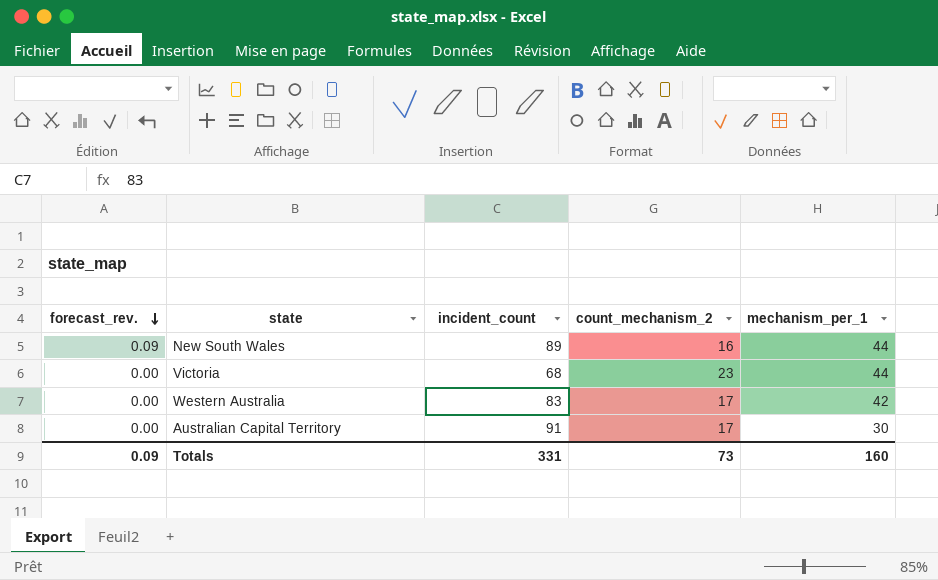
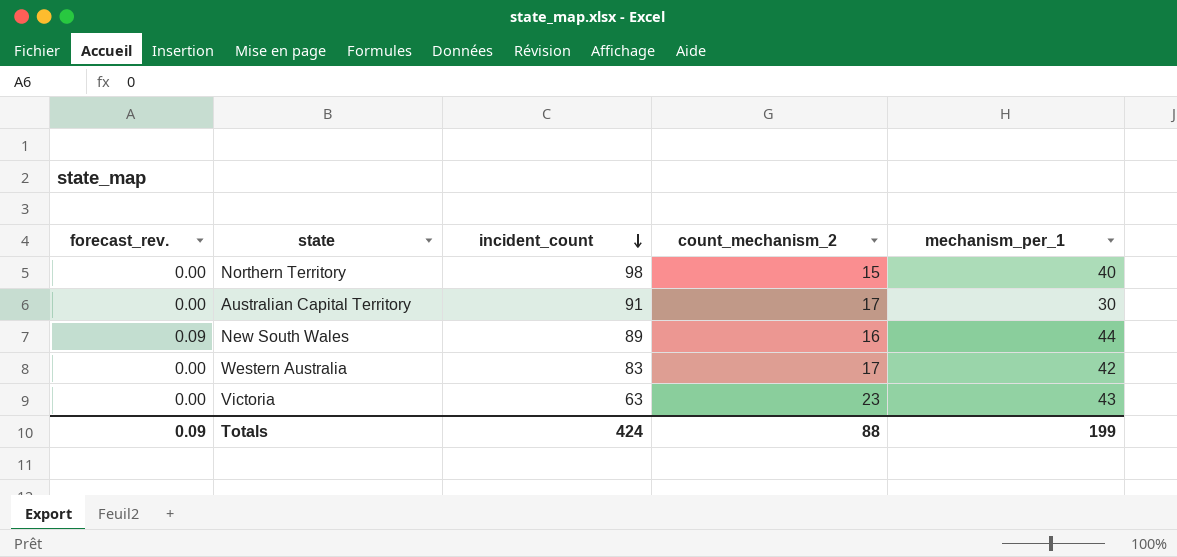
row order: forecast_rev. descending -> incident_count descending
row Northern Territory: none -> 0.00 | 98 | 15 | 40
Victoria | incident_count: 68 -> 63
Victoria | mechanism_per_1: 44 -> 43
Totals | incident_count: 331 -> 424
Totals | count_mechanism_2: 73 -> 88
Totals | mechanism_per_1: 160 -> 199

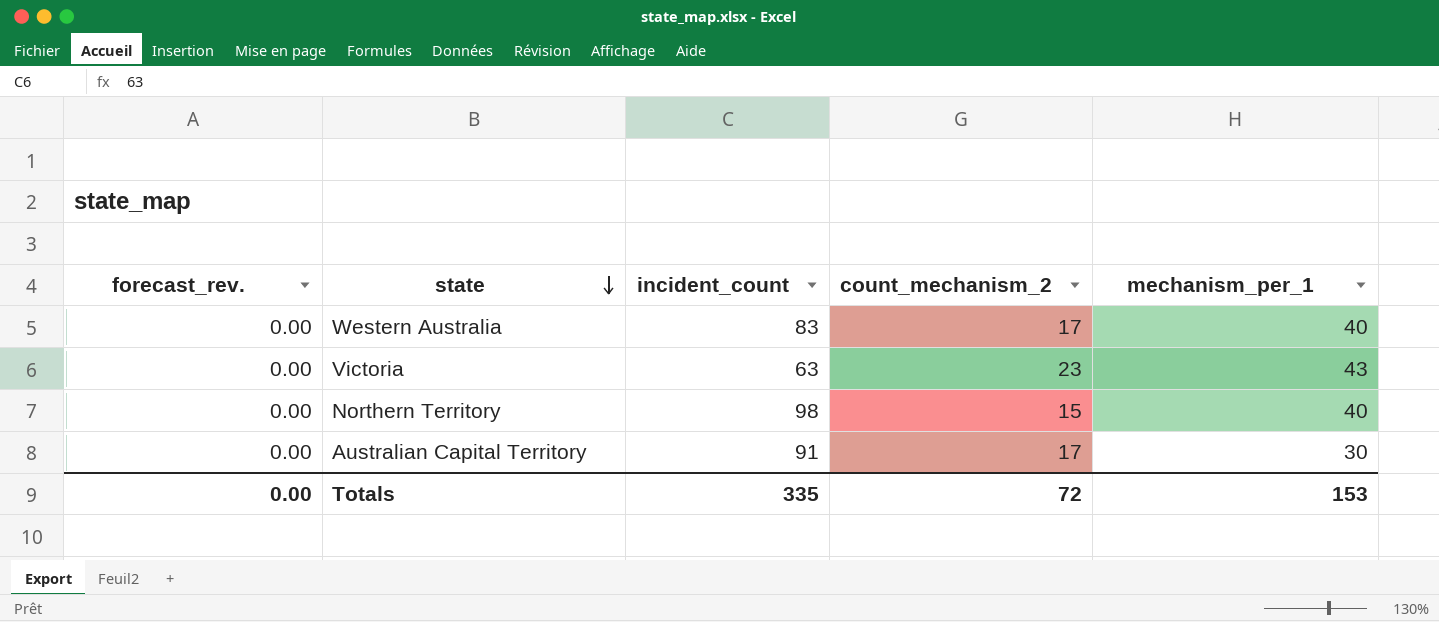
row order: incident_count descending -> state descending
row New South Wales: 0.09 | 89 | 16 | 44 -> none
Western Australia | mechanism_per_1: 42 -> 40
Totals | forecast_rev.: 0.09 -> 0.00
Totals | incident_count: 424 -> 335
Totals | count_mechanism_2: 88 -> 72
Totals | mechanism_per_1: 199 -> 153

